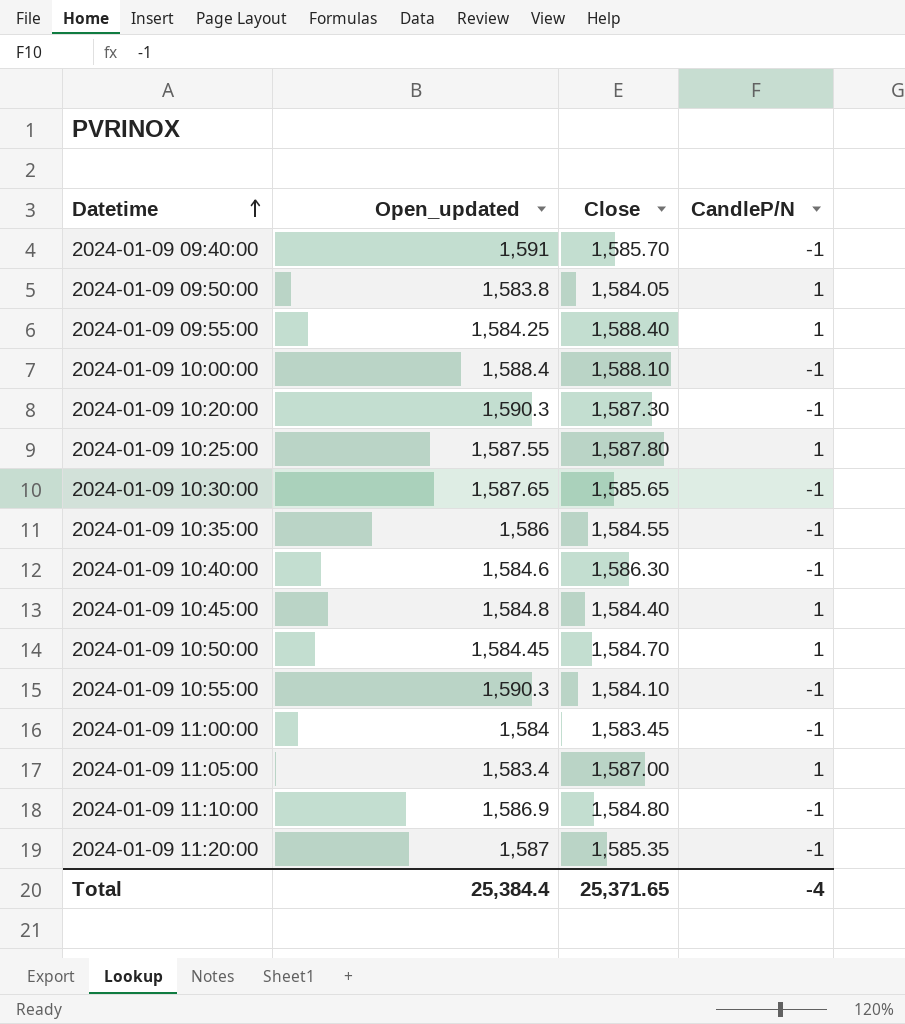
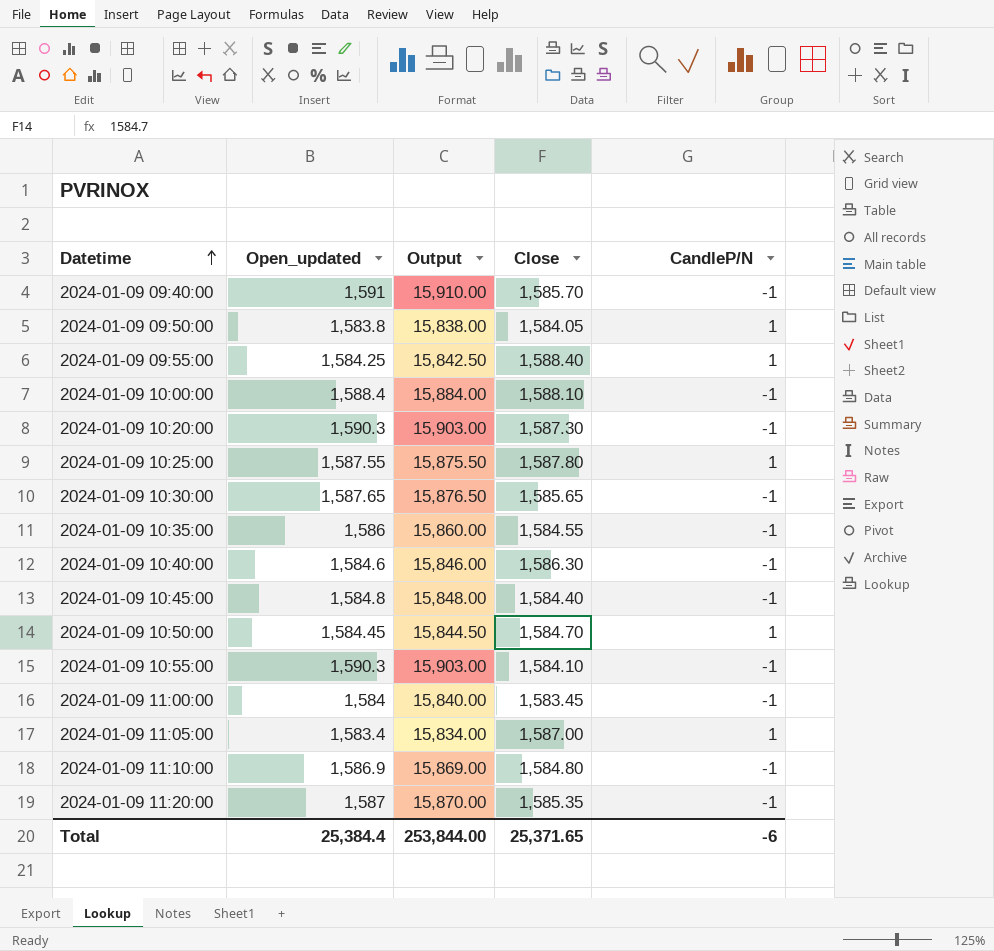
column Output | formula: none -> [Open_updated] * 10
2024-01-09 10:45:00 | CandleP/N: 1 -> -1
Total | CandleP/N: -4 -> -6

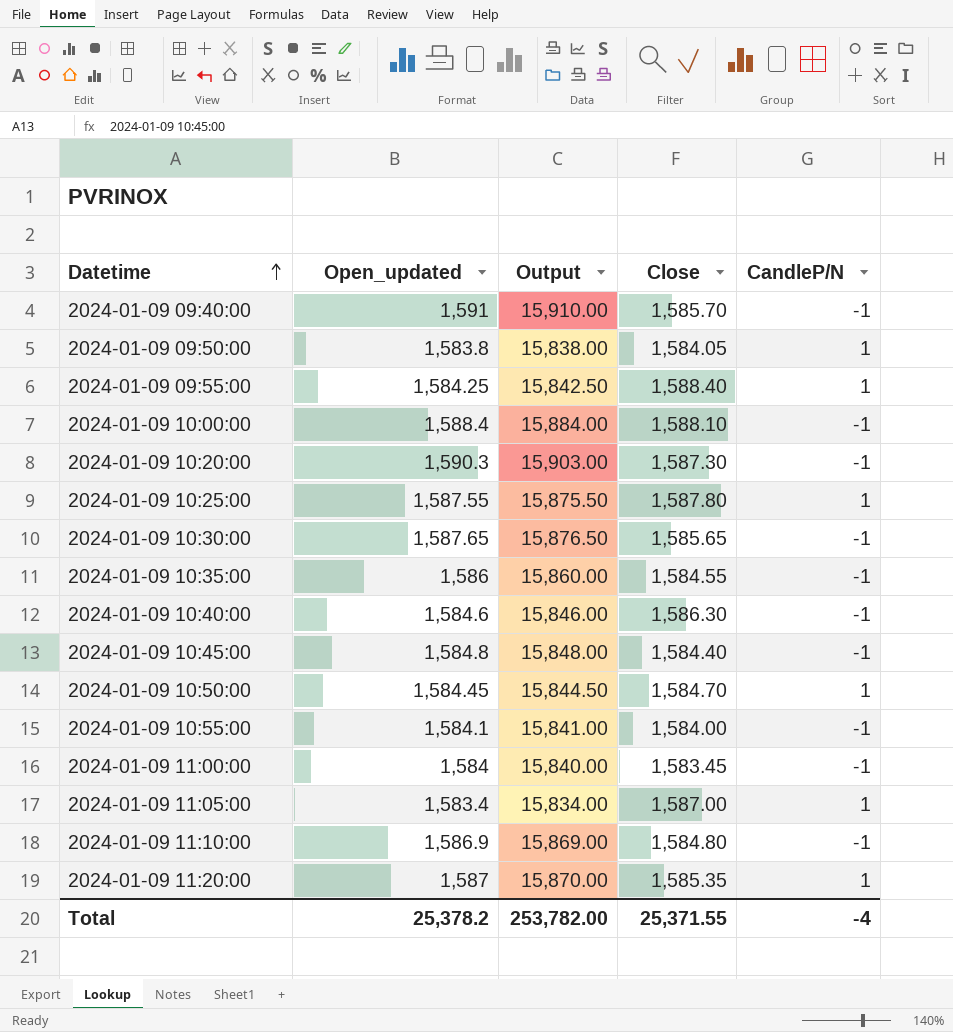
2024-01-09 10:55:00 | Open_updated: 1,590.3 -> 1,584.1
2024-01-09 10:55:00 | Output: 15,903.00 -> 15,841.00
2024-01-09 10:55:00 | Close: 1,584.10 -> 1,584.00
2024-01-09 11:20:00 | CandleP/N: -1 -> 1
Total | Open_updated: 25,384.4 -> 25,378.2
Total | Output: 253,844.00 -> 253,782.00
Total | Close: 25,371.65 -> 25,371.55
Total | CandleP/N: -6 -> -4

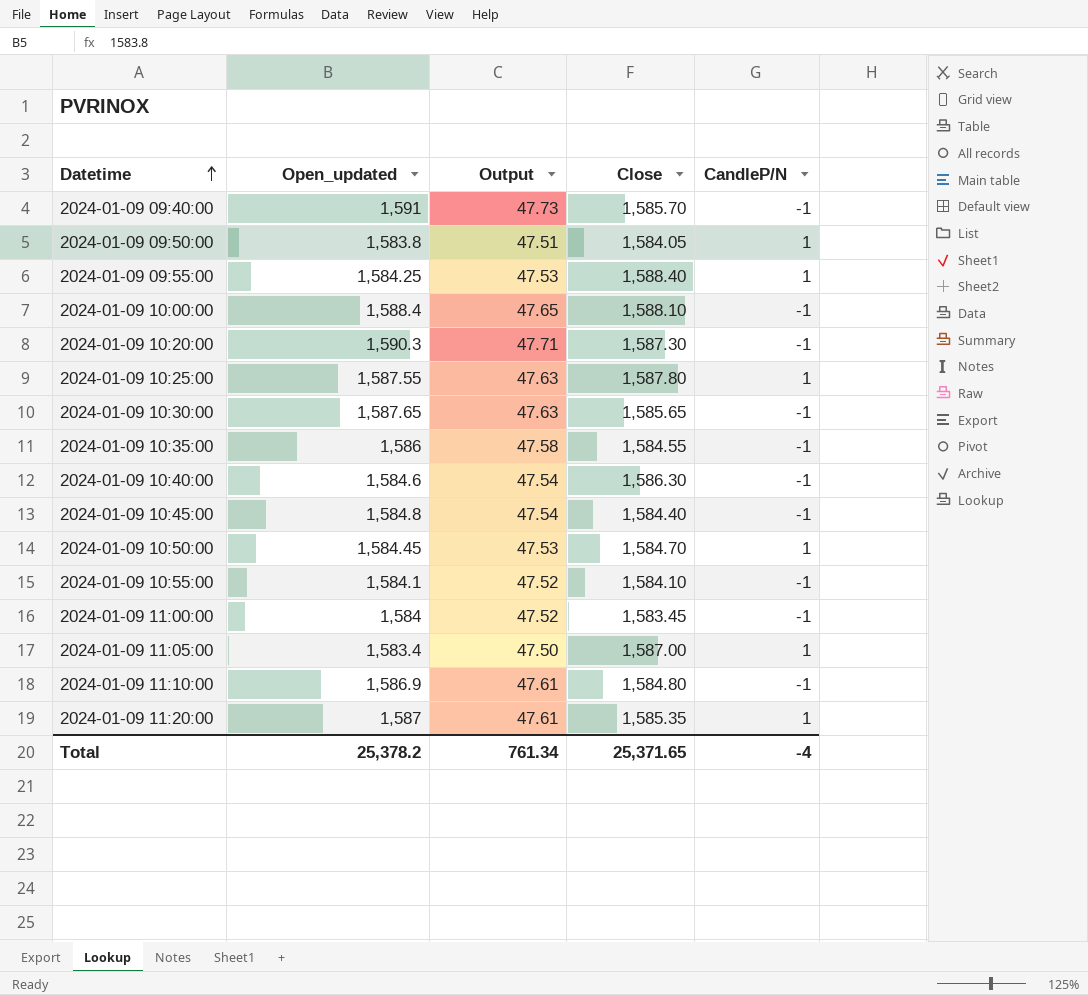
column Output | formula: [Open_updated] * 10 -> [Open_updated] * 0.03
2024-01-09 10:55:00 | Close: 1,584.00 -> 1,584.10
Total | Output: 253,782.00 -> 761.34
Total | Close: 25,371.55 -> 25,371.65

